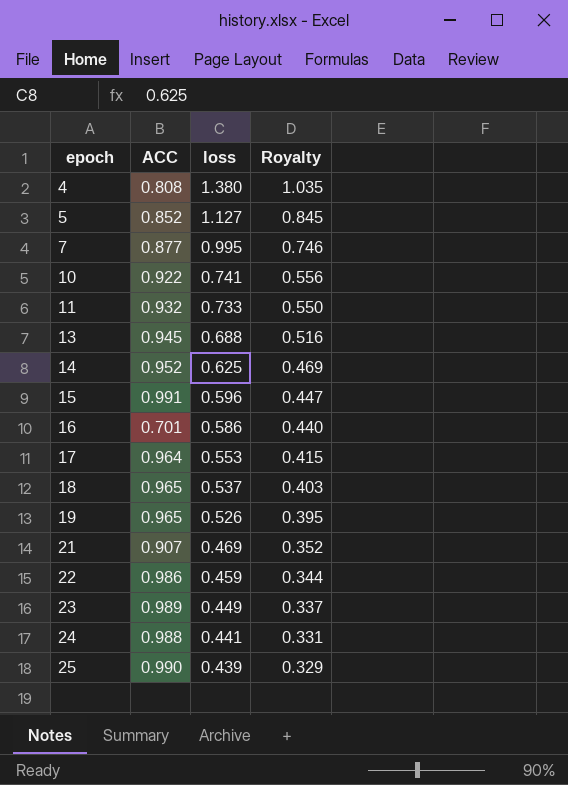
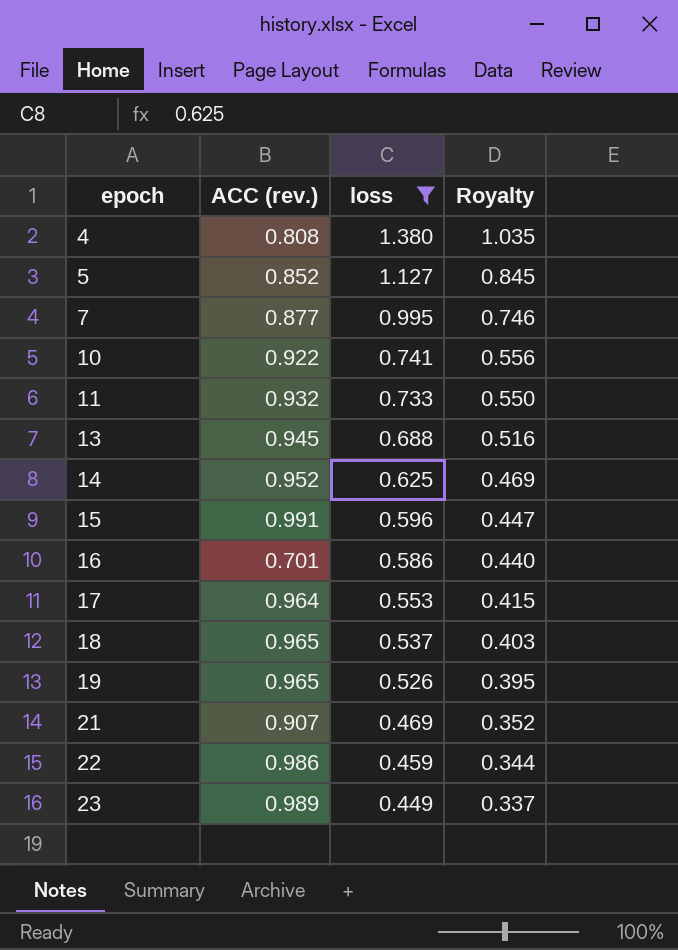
filter: none -> loss >= 0.449
column name: ACC -> ACC (rev.)

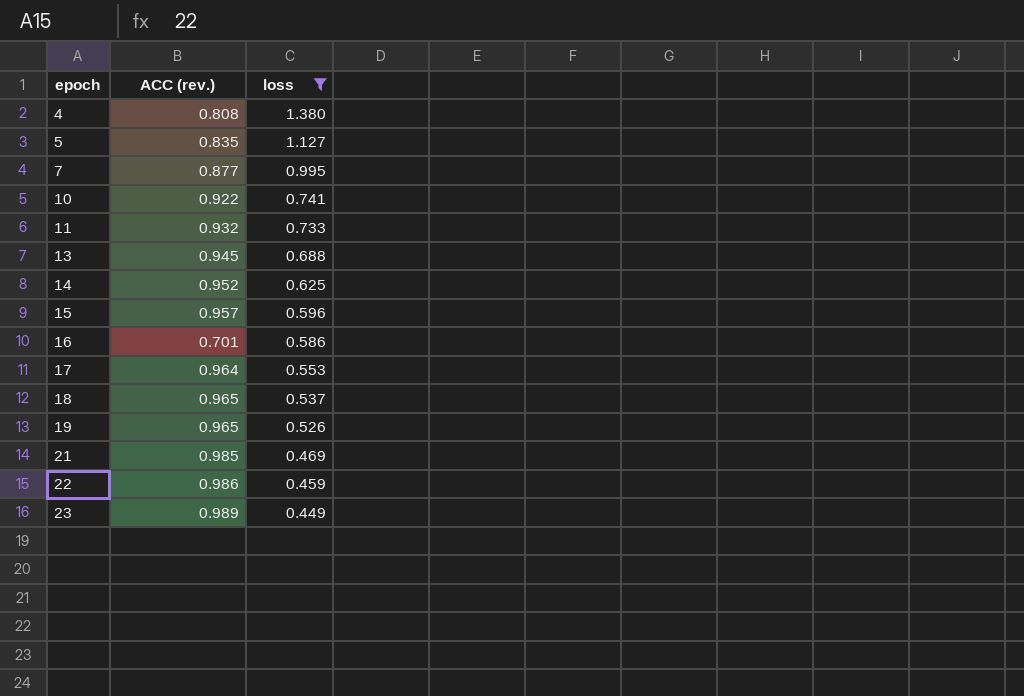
column Royalty | formula: [loss] * 0.75 -> none
5 | ACC (rev.): 0.852 -> 0.835
15 | ACC (rev.): 0.991 -> 0.957
21 | ACC (rev.): 0.907 -> 0.985

